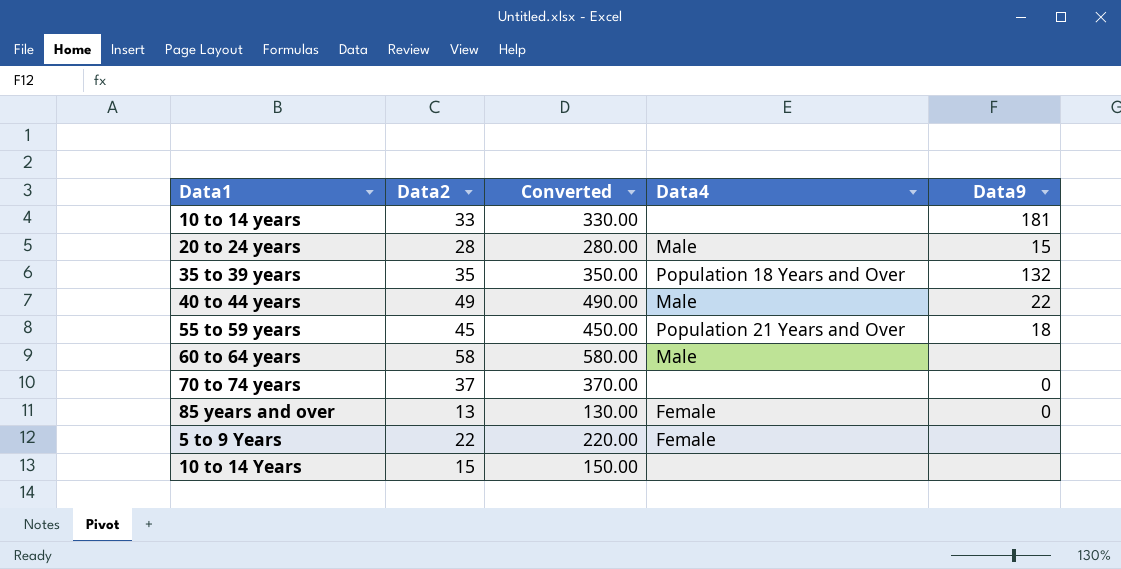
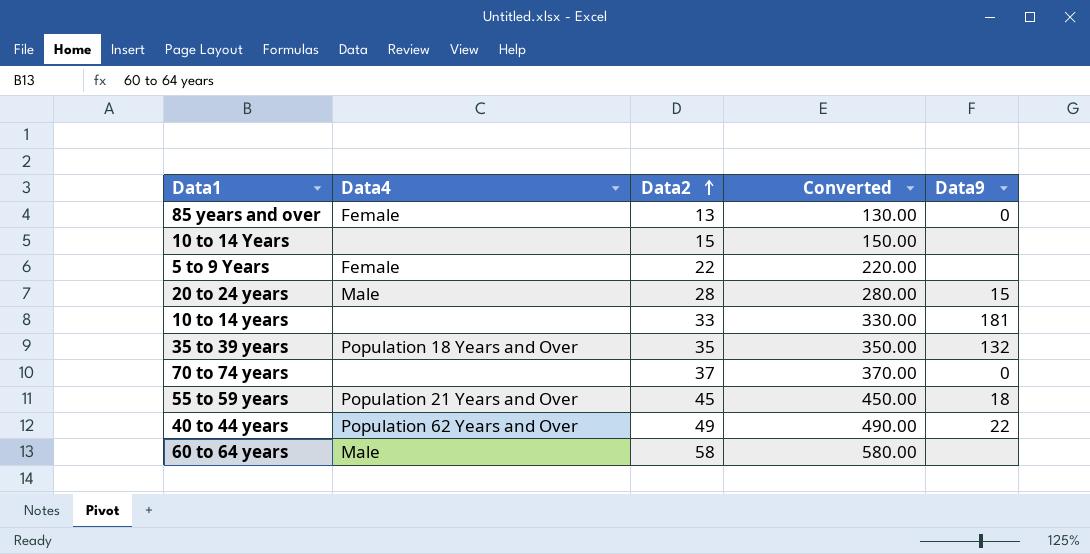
row order: none -> Data2 ascending
column Data4 | position: 4 -> 2
40 to 44 years | Data4: Male -> Population 62 Years and Over

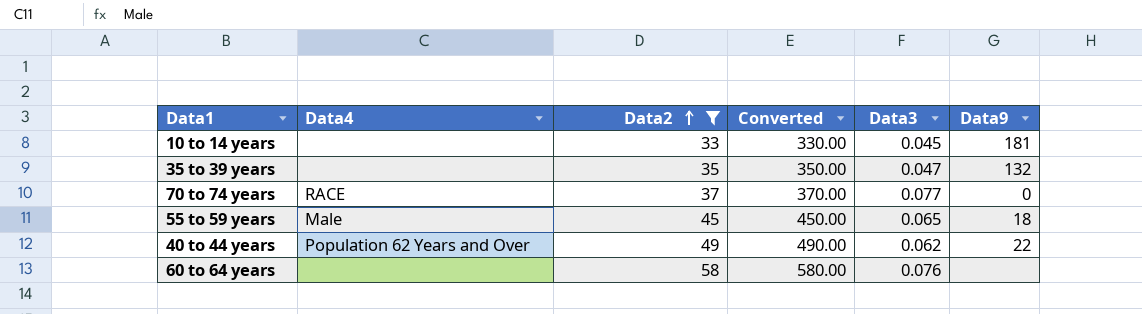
filter: none -> Data2 >= 33
column Data3 | position: none -> 5
35 to 39 years | Data4: Population 18 Years and Over -> none
70 to 74 years | Data4: none -> RACE
55 to 59 years | Data4: Population 21 Years and Over -> Male
60 to 64 years | Data4: Male -> none

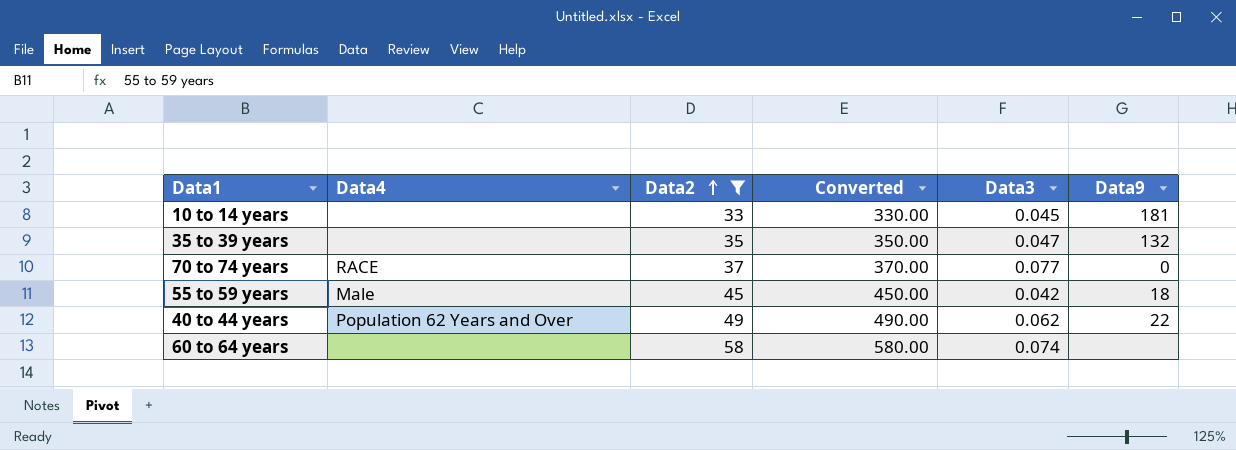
55 to 59 years | Data3: 0.065 -> 0.042
60 to 64 years | Data3: 0.076 -> 0.074

